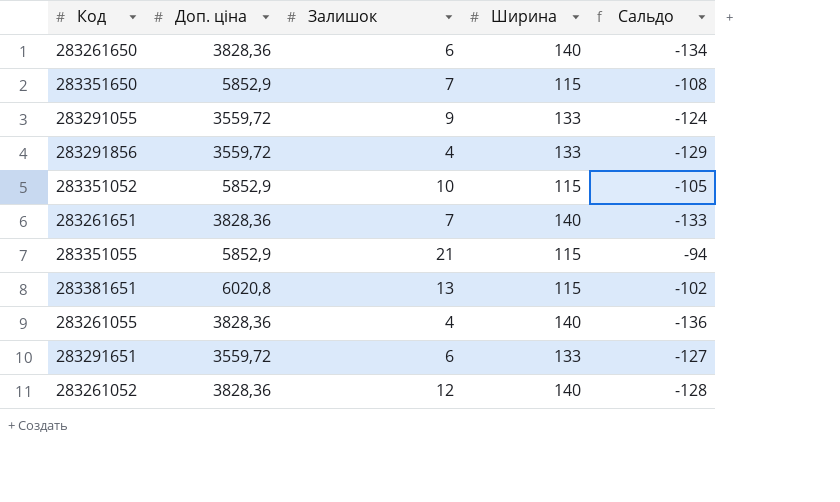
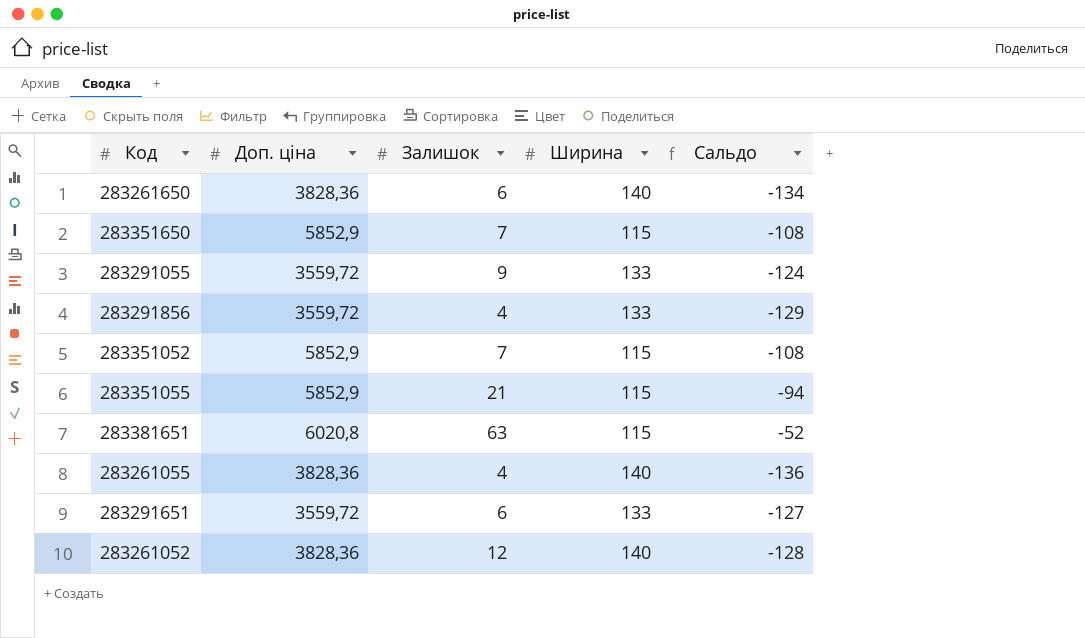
row 283261651: 3828,36 | 7 | 140 | -133 -> none
283351052 | Залишок: 10 -> 7
283351052 | Сальдо: -105 -> -108
283381651 | Залишок: 13 -> 63
283381651 | Сальдо: -102 -> -52

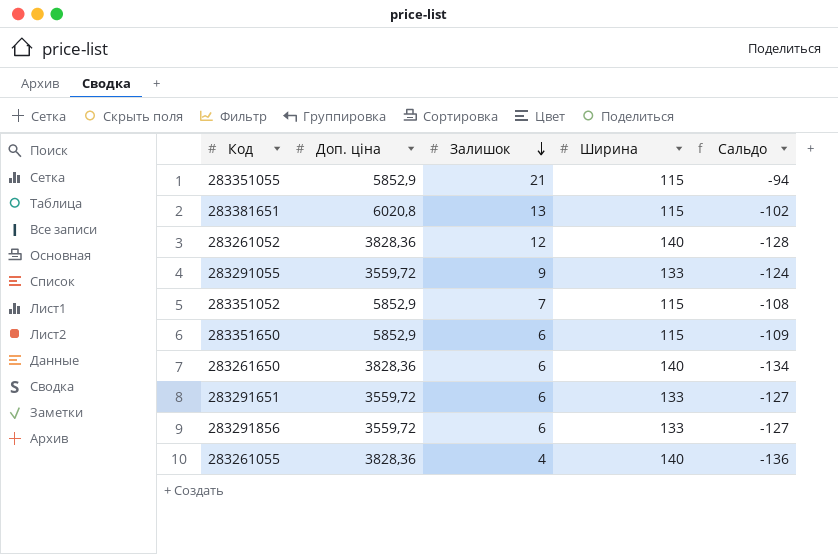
row order: none -> Залишок descending
283381651 | Залишок: 63 -> 13
283381651 | Сальдо: -52 -> -102
283351650 | Залишок: 7 -> 6
283351650 | Сальдо: -108 -> -109
283291856 | Залишок: 4 -> 6
283291856 | Сальдо: -129 -> -127

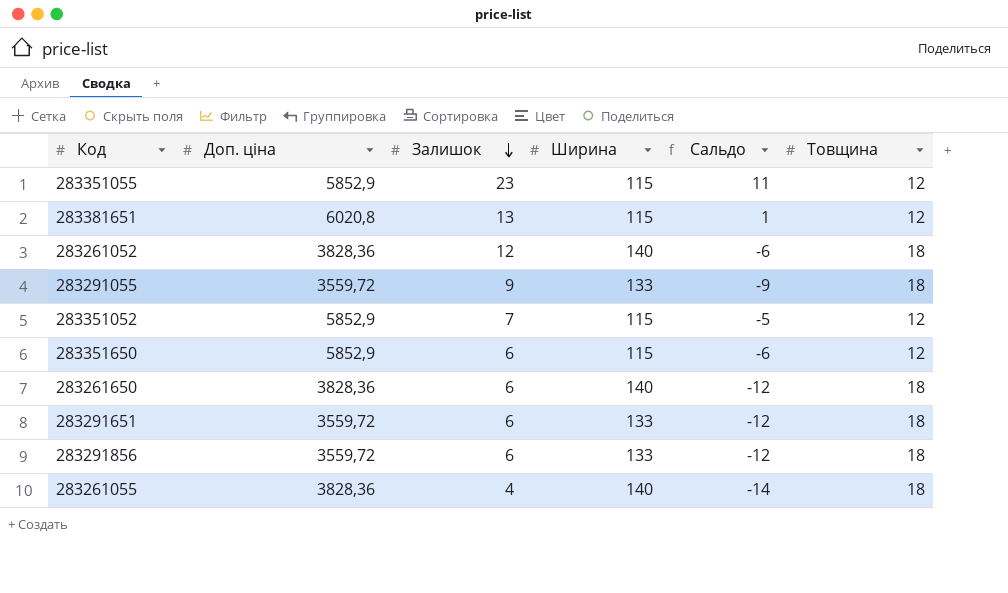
column Сальдо | formula: [Залишок] - [Ширина] -> [Залишок] - [Товщина]
column Товщина | position: none -> 6
283351055 | Залишок: 21 -> 23

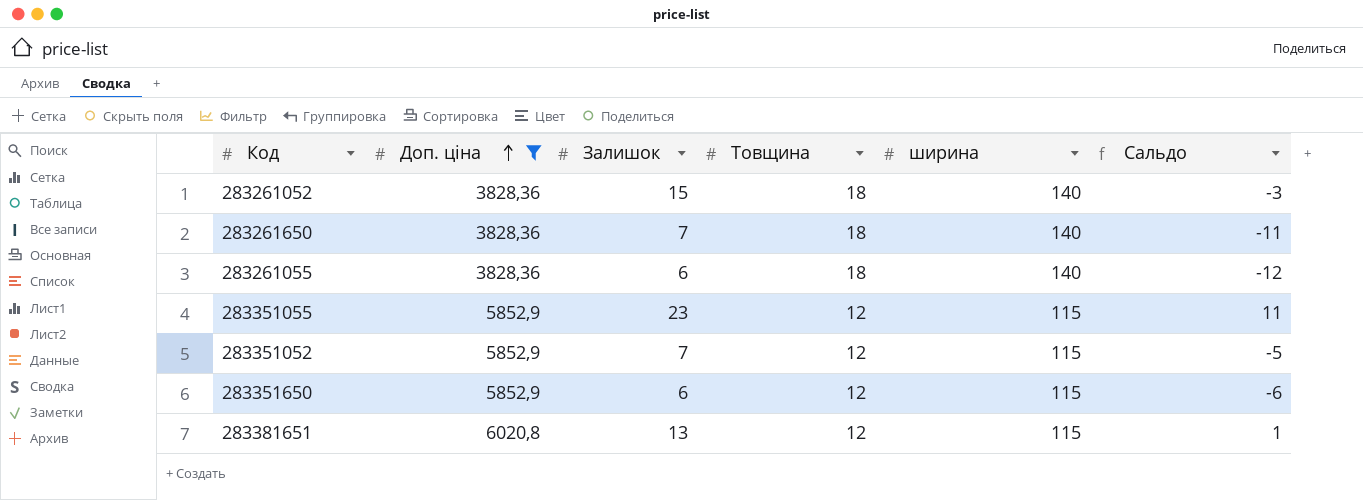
filter: none -> Доп. ціна != 3559,72
row order: Залишок descending -> Доп. ціна ascending
column Товщина | position: 6 -> 4
column name: Ширина -> ширина
283261052 | Залишок: 12 -> 15
283261052 | Сальдо: -6 -> -3
283261650 | Залишок: 6 -> 7
283261650 | Сальдо: -12 -> -11
283261055 | Залишок: 4 -> 6
283261055 | Сальдо: -14 -> -12

